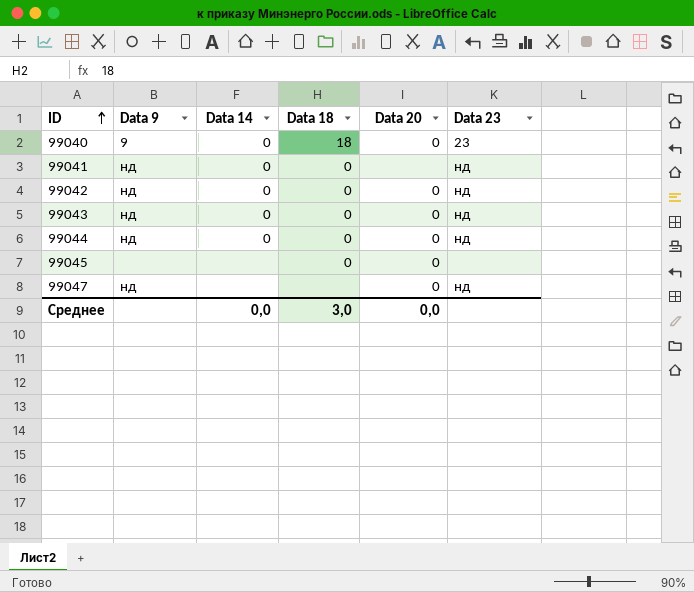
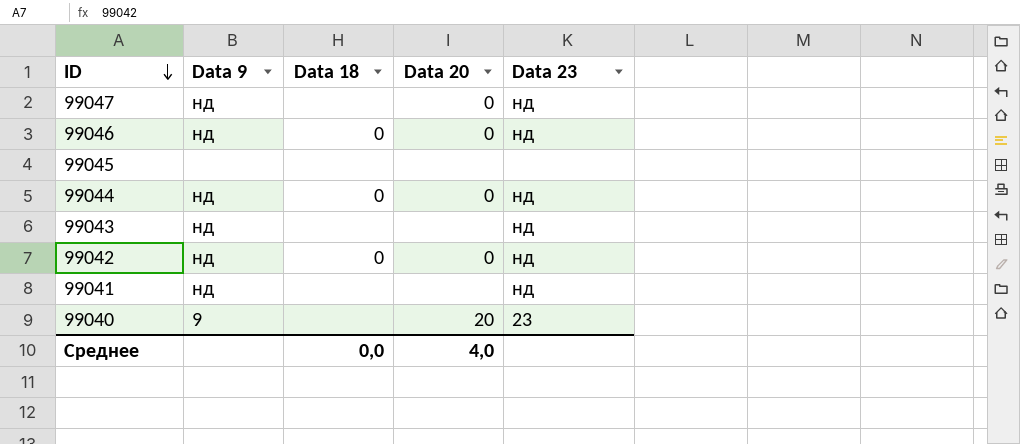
row order: ID ascending -> ID descending
column Data 14 | position: 3 -> none
row 99046: none -> нд | 0 | 0 | нд
99045 | Data 18: 0 -> none
99045 | Data 20: 0 -> none
99043 | Data 18: 0 -> none
99043 | Data 20: 0 -> none
99041 | Data 18: 0 -> none
99040 | Data 18: 18 -> none
99040 | Data 20: 0 -> 20
Среднее | Data 18: 3,0 -> 0,0
Среднее | Data 20: 0,0 -> 4,0

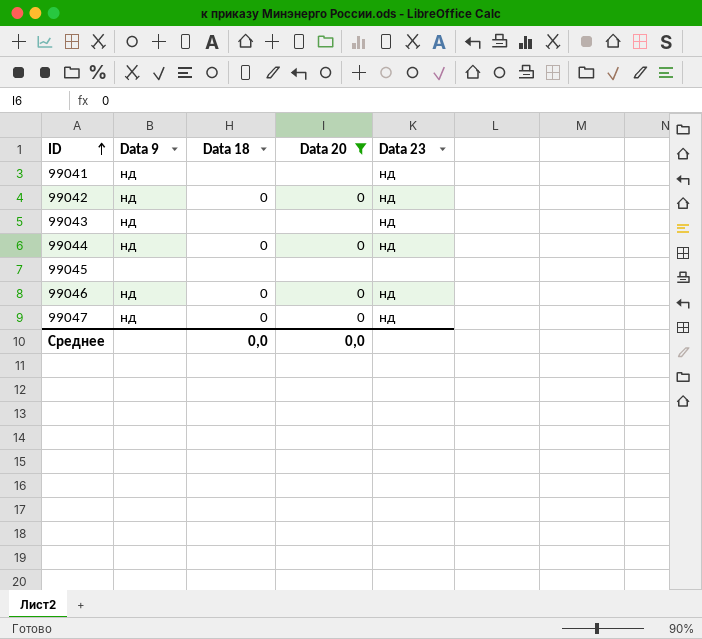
filter: none -> Data 20 != 20
row order: ID descending -> ID ascending
99047 | Data 18: none -> 0
Среднее | Data 20: 4,0 -> 0,0

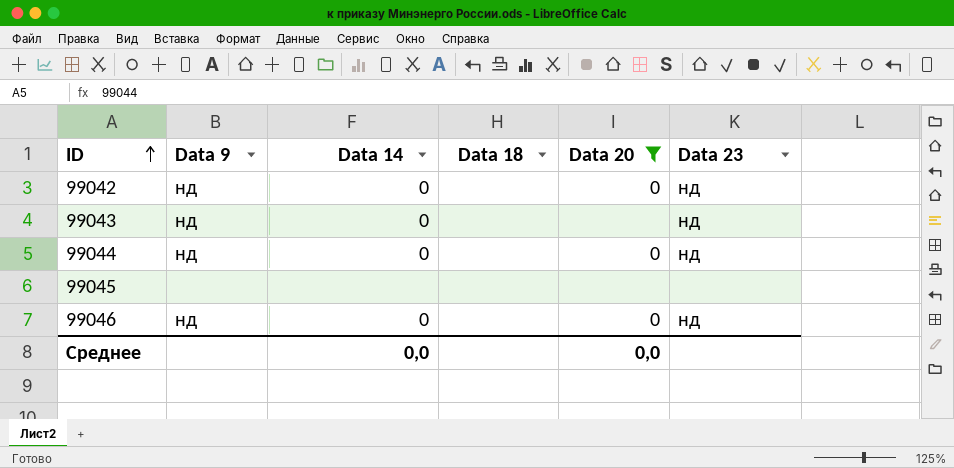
column Data 14 | position: none -> 3
row 99041: нд | none | none | нд -> none
row 99047: нд | 0 | 0 | нд -> none
99042 | Data 18: 0 -> none
99044 | Data 18: 0 -> none
99046 | Data 18: 0 -> none
Среднее | Data 18: 0,0 -> none

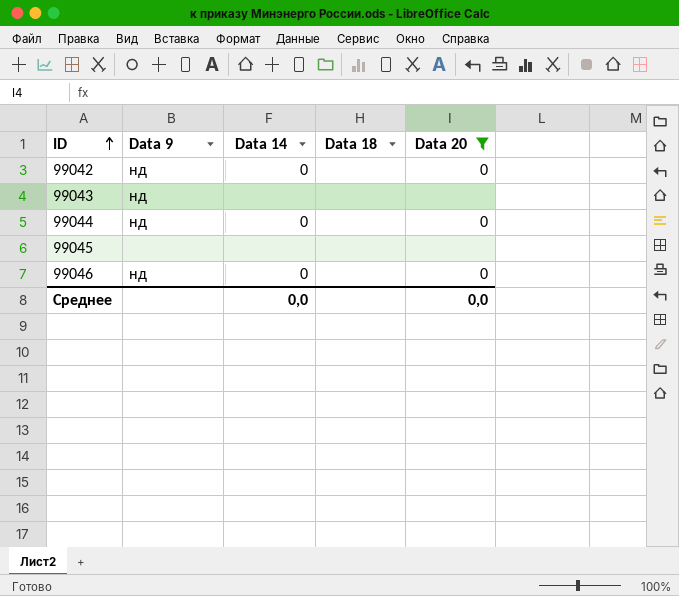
column Data 23 | position: 6 -> none
99043 | Data 14: 0 -> none

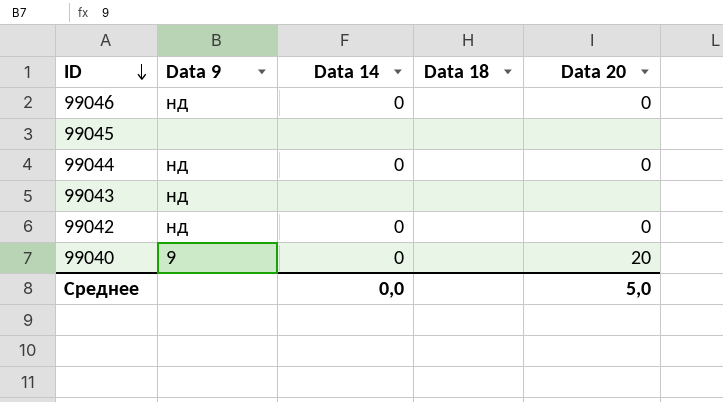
filter: Data 20 != 20 -> none
row order: ID ascending -> ID descending
Среднее | Data 20: 0,0 -> 5,0

